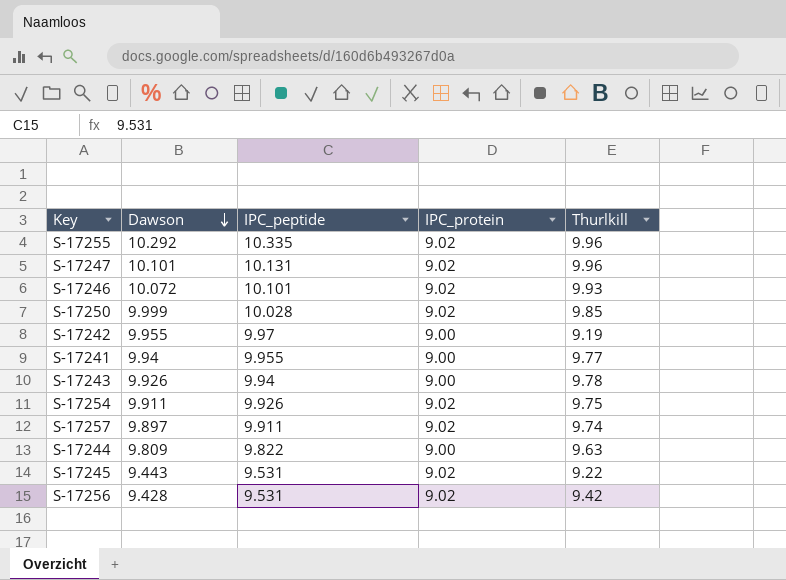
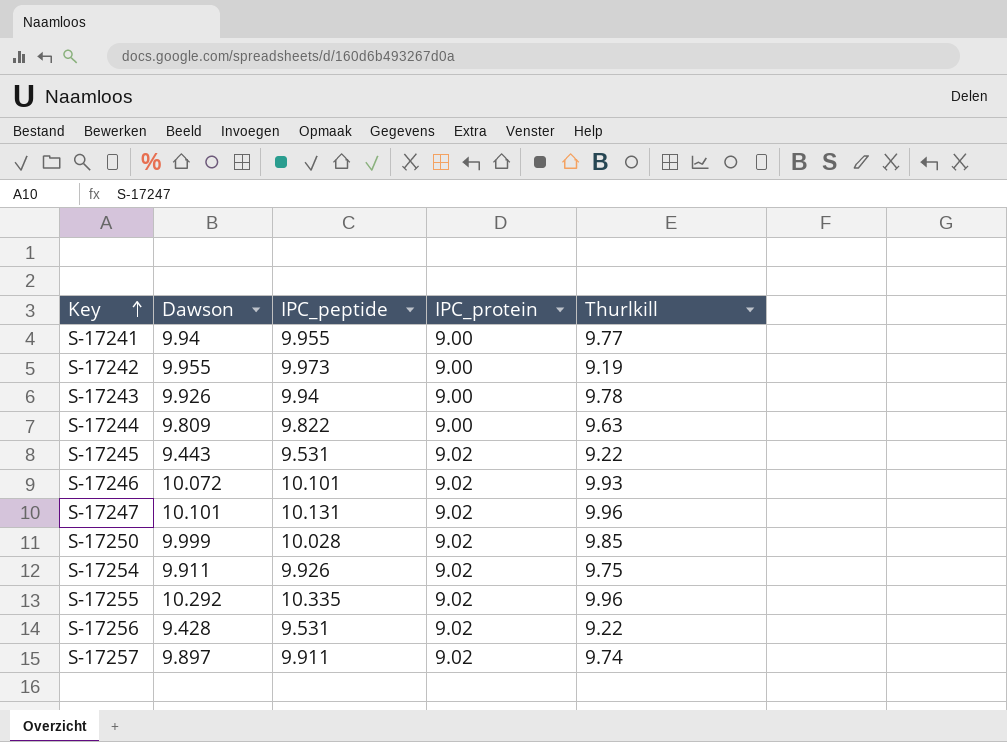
row order: Dawson descending -> Key ascending
S-17242 | IPC_peptide: 9.97 -> 9.973
S-17256 | Thurlkill: 9.42 -> 9.22

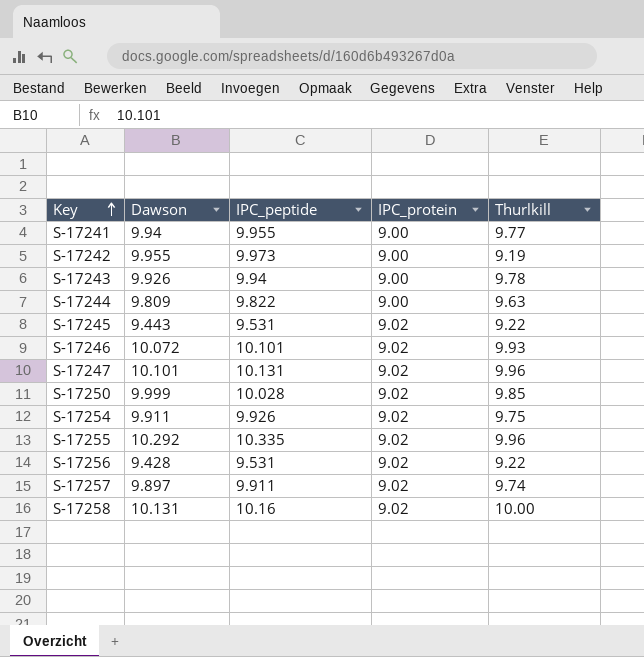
row S-17258: none -> 10.131 | 10.16 | 9.02 | 10.00

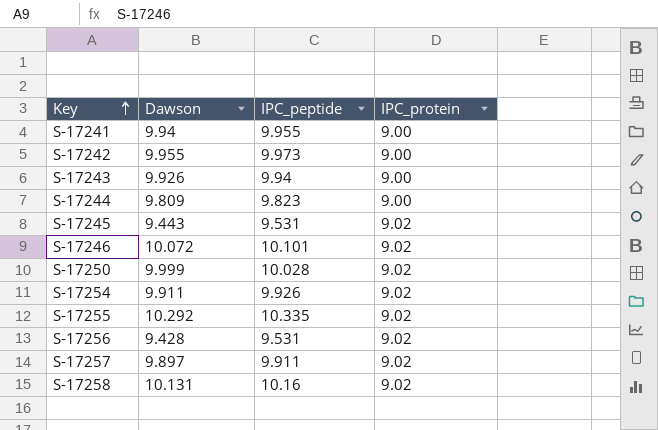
column Thurlkill | position: 5 -> none
row S-17247: 10.101 | 10.131 | 9.02 | 9.96 -> none
S-17244 | IPC_peptide: 9.822 -> 9.823

